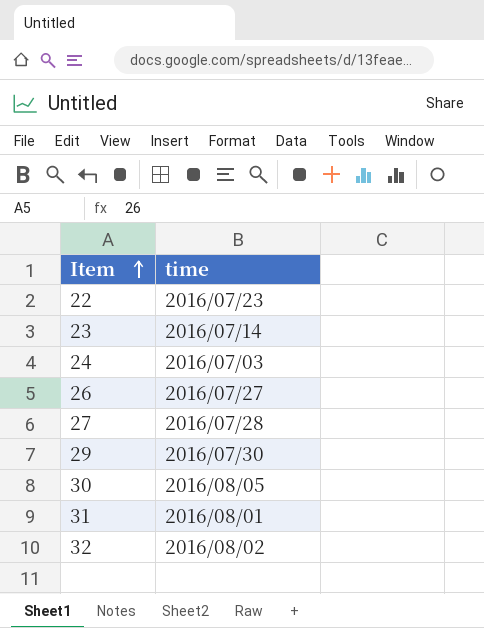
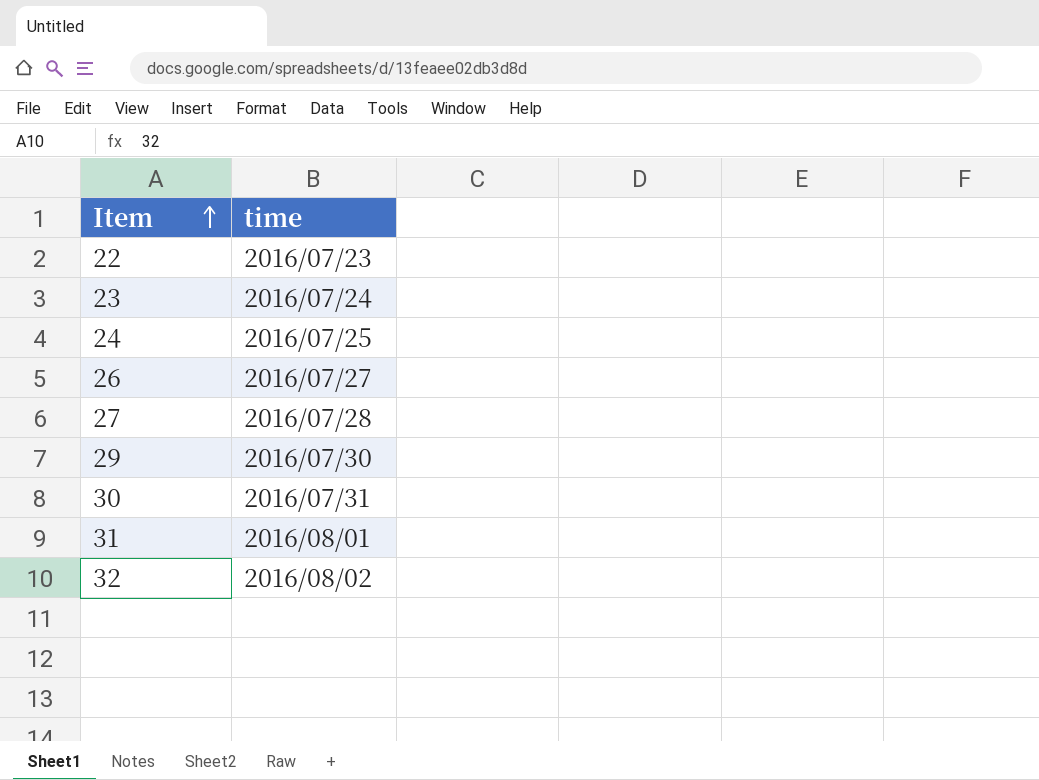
23 | time: 2016/07/14 -> 2016/07/24
24 | time: 2016/07/03 -> 2016/07/25
30 | time: 2016/08/05 -> 2016/07/31

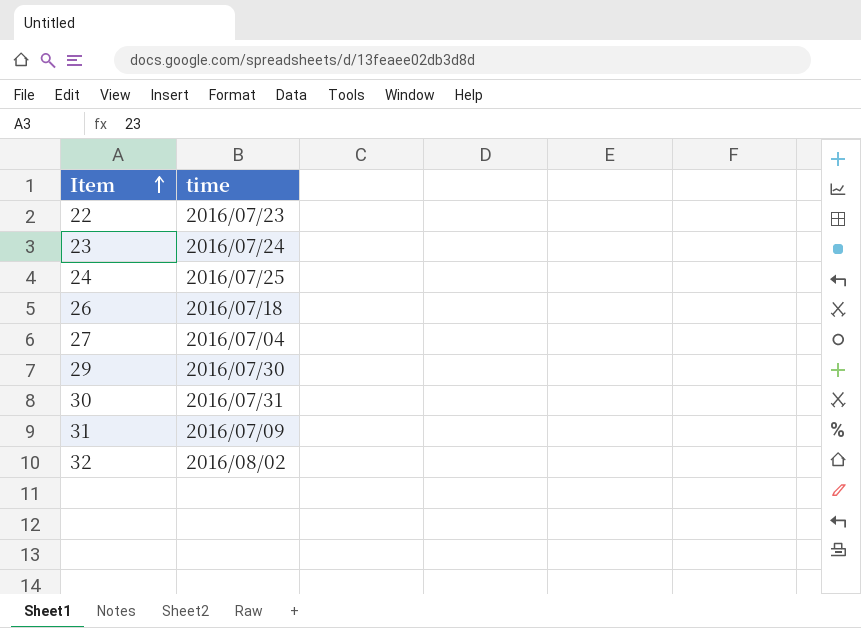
26 | time: 2016/07/27 -> 2016/07/18
27 | time: 2016/07/28 -> 2016/07/04
31 | time: 2016/08/01 -> 2016/07/09

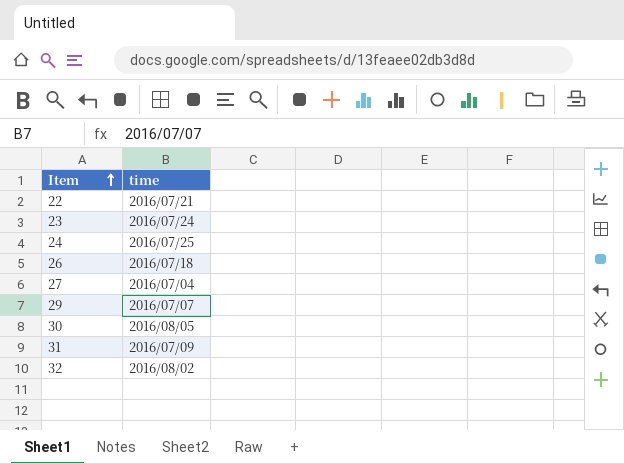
22 | time: 2016/07/23 -> 2016/07/21
29 | time: 2016/07/30 -> 2016/07/07
30 | time: 2016/07/31 -> 2016/08/05

